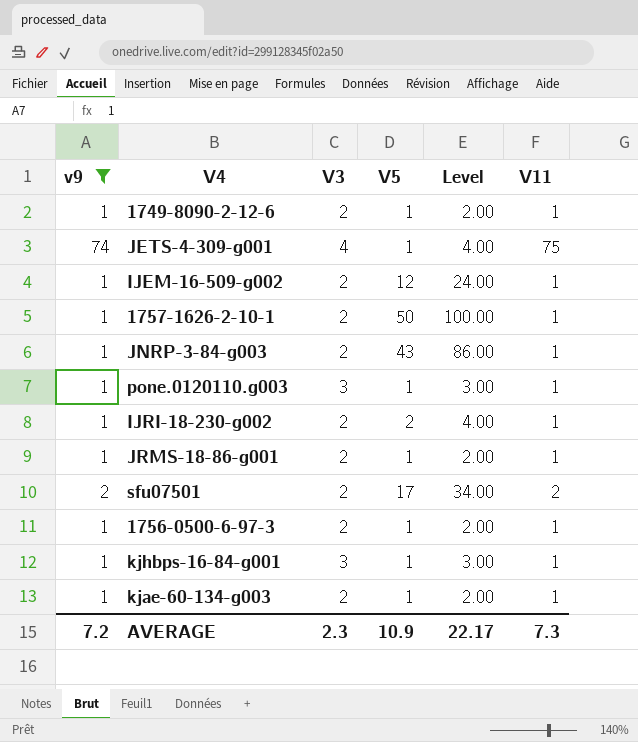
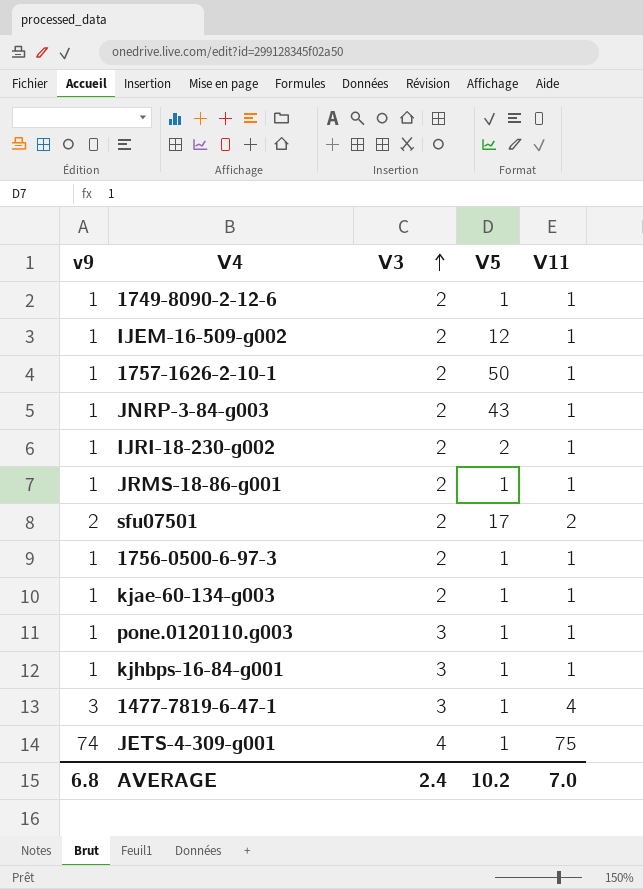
filter: v9 != 3 -> none
row order: none -> V3 ascending
column Level | formula: [V3] * [V5] -> none
AVERAGE | v9: 7.2 -> 6.8
AVERAGE | V3: 2.3 -> 2.4
AVERAGE | V5: 10.9 -> 10.2
AVERAGE | V11: 7.3 -> 7.0

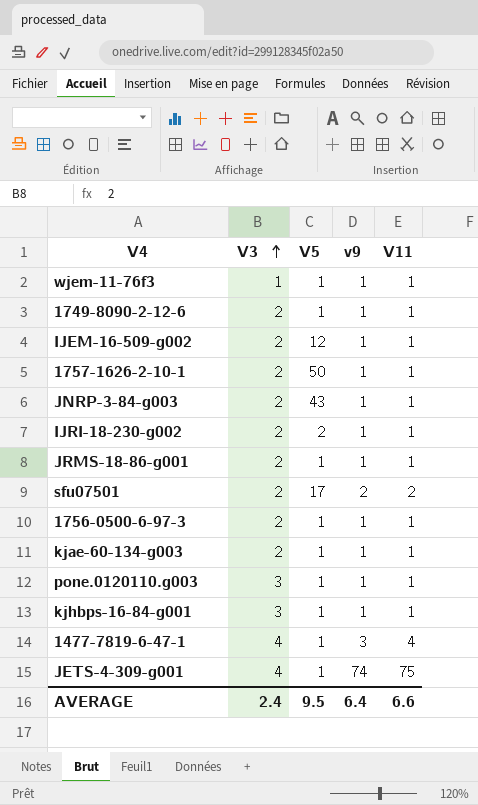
column v9 | position: 1 -> 4
row wjem-11-76f3: none -> 1 | 1 | 1 | 1
1477-7819-6-47-1 | V3: 3 -> 4
AVERAGE | V5: 10.2 -> 9.5
AVERAGE | v9: 6.8 -> 6.4
AVERAGE | V11: 7.0 -> 6.6

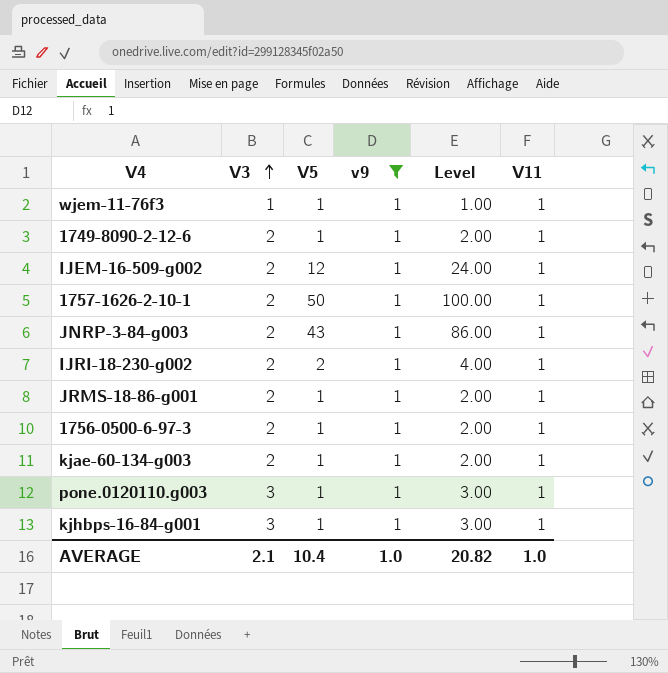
filter: none -> v9 = 1
column Level | formula: none -> [V3] * [V5]
AVERAGE | V3: 2.4 -> 2.1
AVERAGE | V5: 9.5 -> 10.4
AVERAGE | v9: 6.4 -> 1.0
AVERAGE | V11: 6.6 -> 1.0

